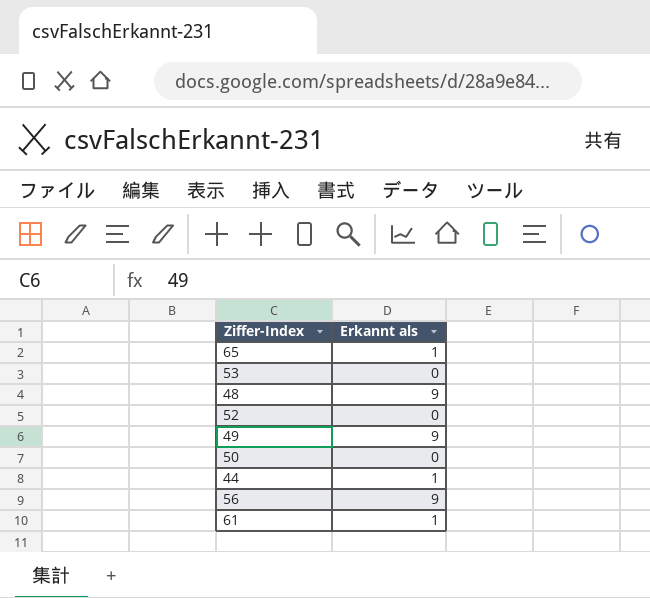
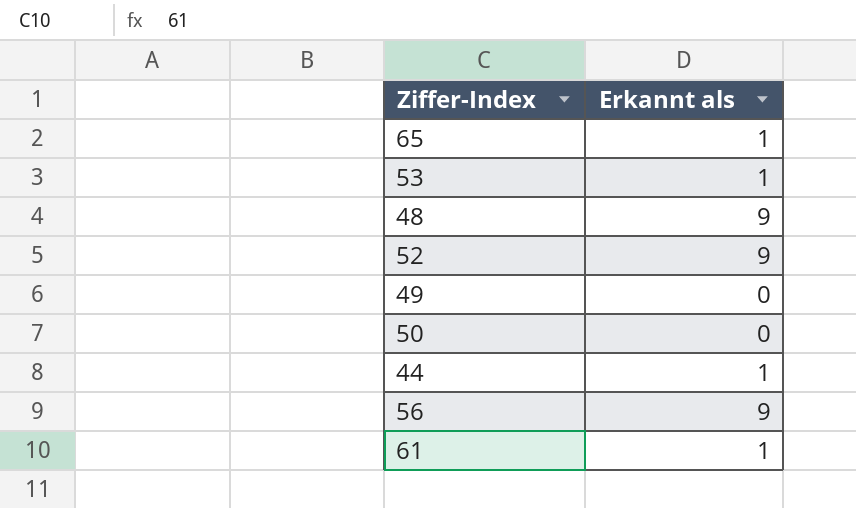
53 | Erkannt als: 0 -> 1
52 | Erkannt als: 0 -> 9
49 | Erkannt als: 9 -> 0

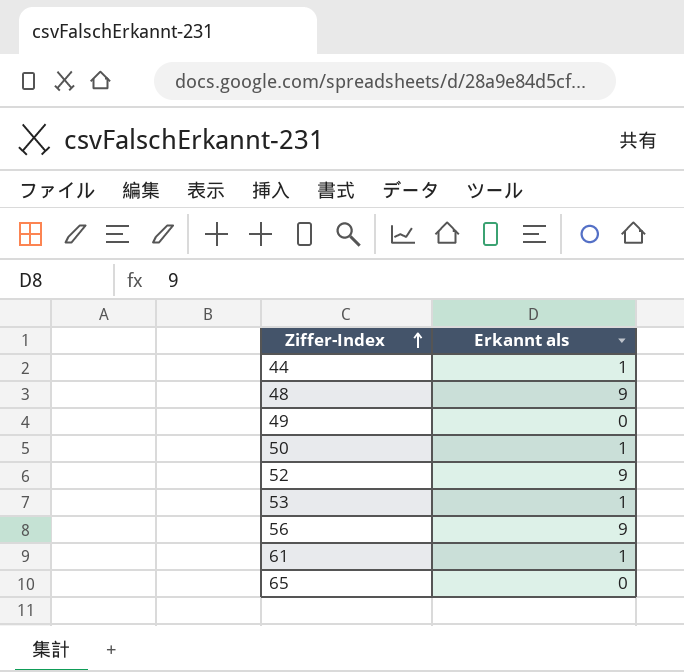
row order: none -> Ziffer-Index ascending
50 | Erkannt als: 0 -> 1
65 | Erkannt als: 1 -> 0

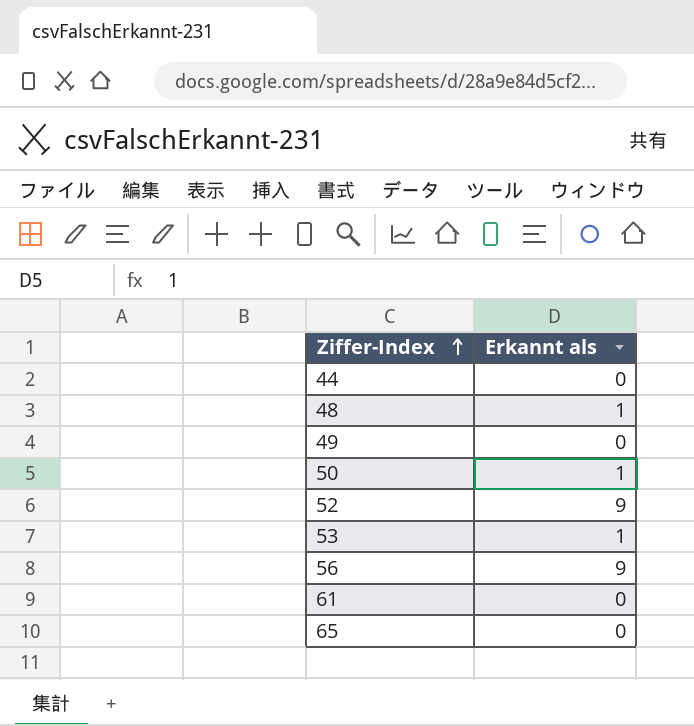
44 | Erkannt als: 1 -> 0
48 | Erkannt als: 9 -> 1
61 | Erkannt als: 1 -> 0

